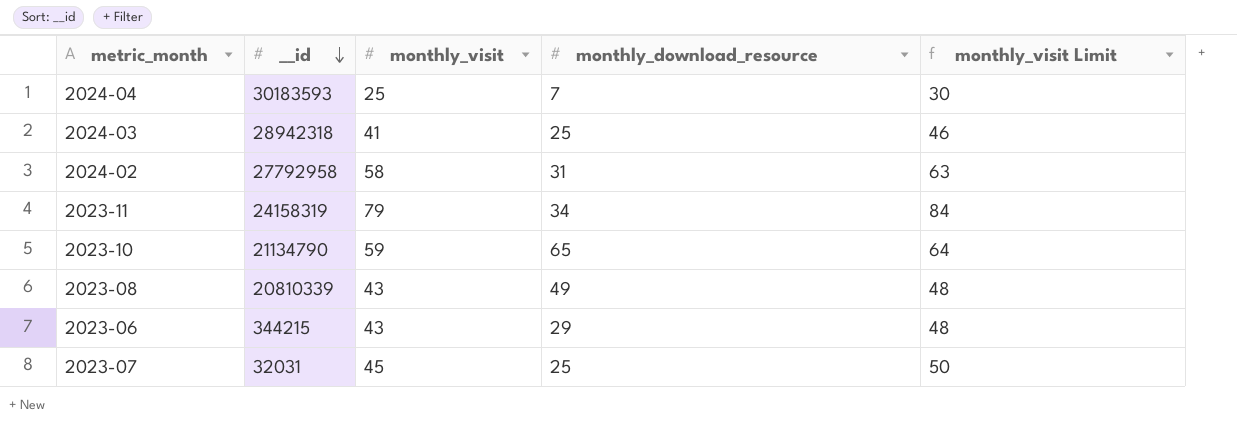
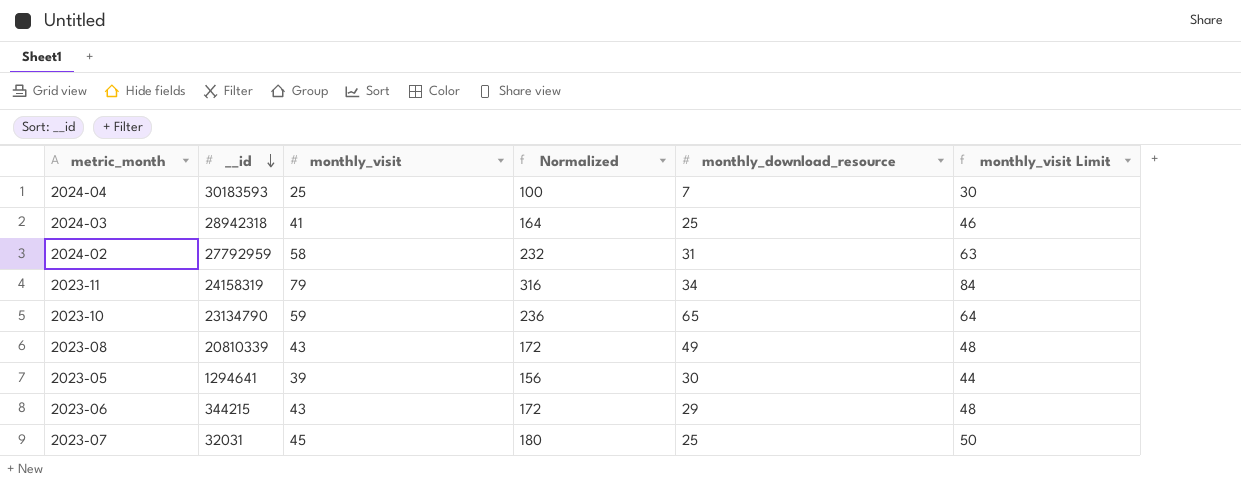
column Normalized | formula: none -> [monthly_visit] * 4
2024-02 | __id: 27792958 -> 27792959
2023-10 | __id: 21134790 -> 23134790
row 2023-05: none -> 1294641 | 39 | 156 | 30 | 44

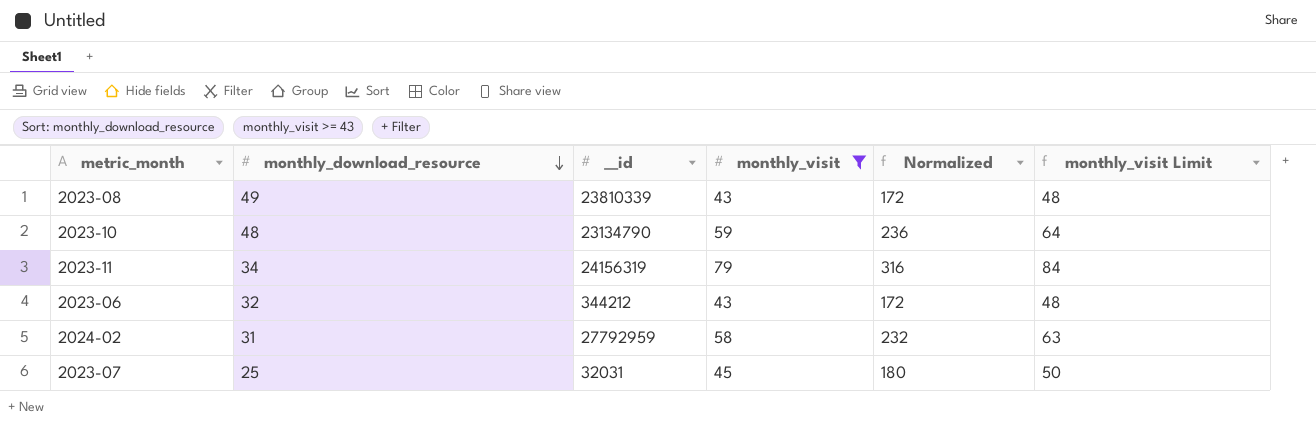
filter: none -> monthly_visit >= 43
row order: __id descending -> monthly_download_resource descending
column monthly_download_resource | position: 5 -> 2
2023-08 | __id: 20810339 -> 23810339
2023-10 | monthly_download_resource: 65 -> 48
2023-11 | __id: 24158319 -> 24156319
2023-06 | monthly_download_resource: 29 -> 32
2023-06 | __id: 344215 -> 344212

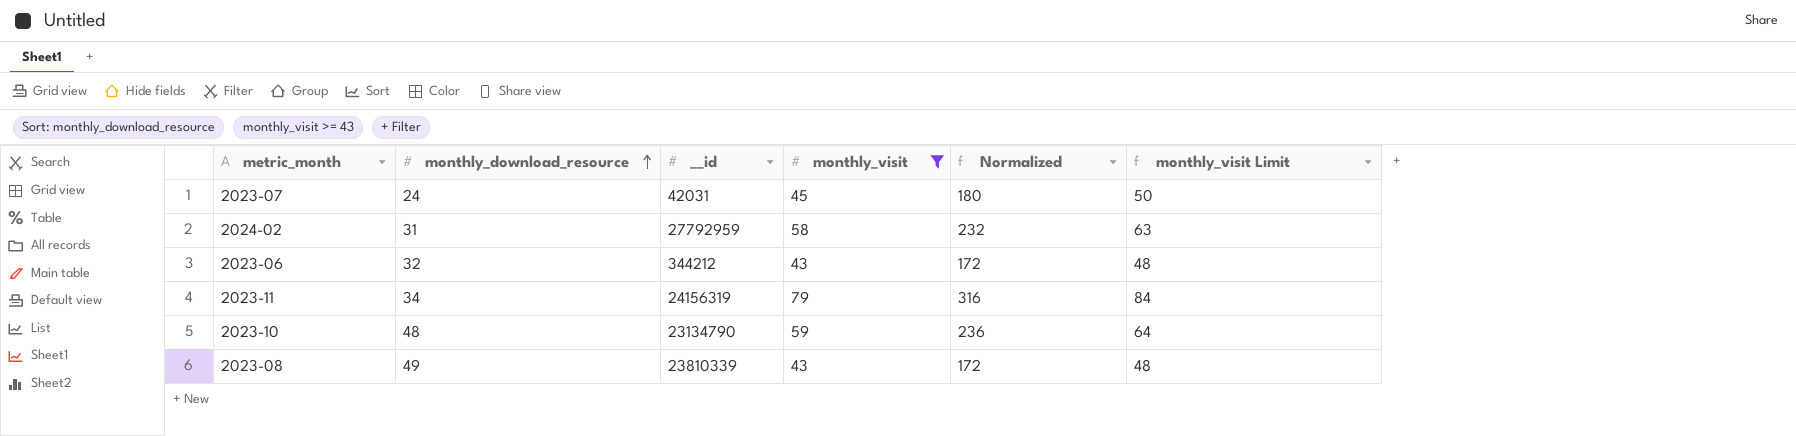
row order: monthly_download_resource descending -> monthly_download_resource ascending
2023-07 | monthly_download_resource: 25 -> 24
2023-07 | __id: 32031 -> 42031

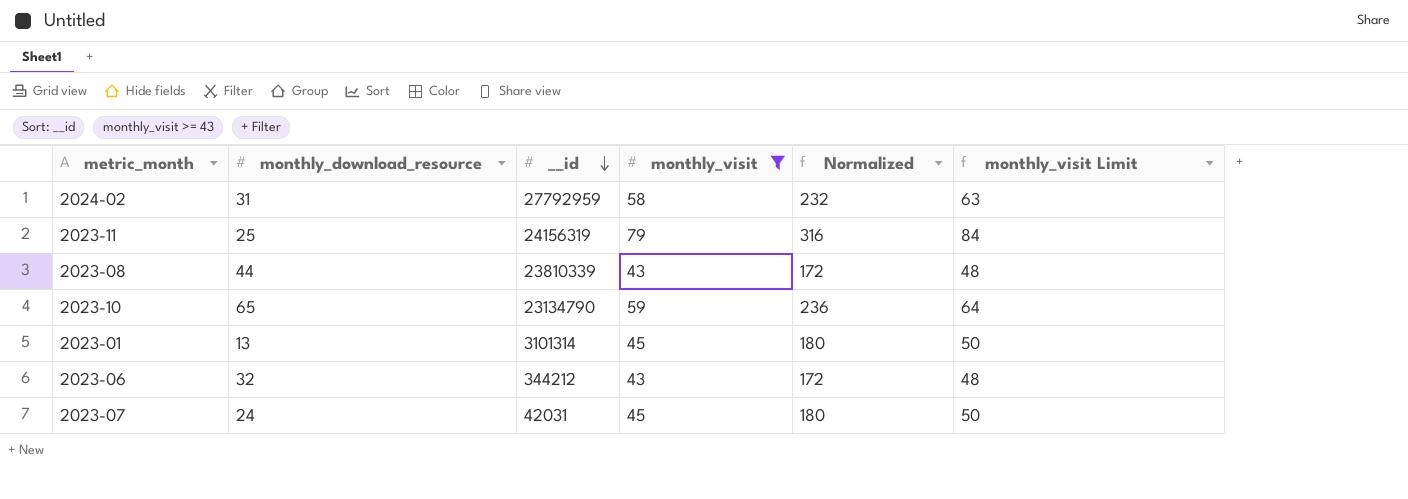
row order: monthly_download_resource ascending -> __id descending
2023-11 | monthly_download_resource: 34 -> 25
2023-08 | monthly_download_resource: 49 -> 44
2023-10 | monthly_download_resource: 48 -> 65
row 2023-01: none -> 13 | 3101314 | 45 | 180 | 50

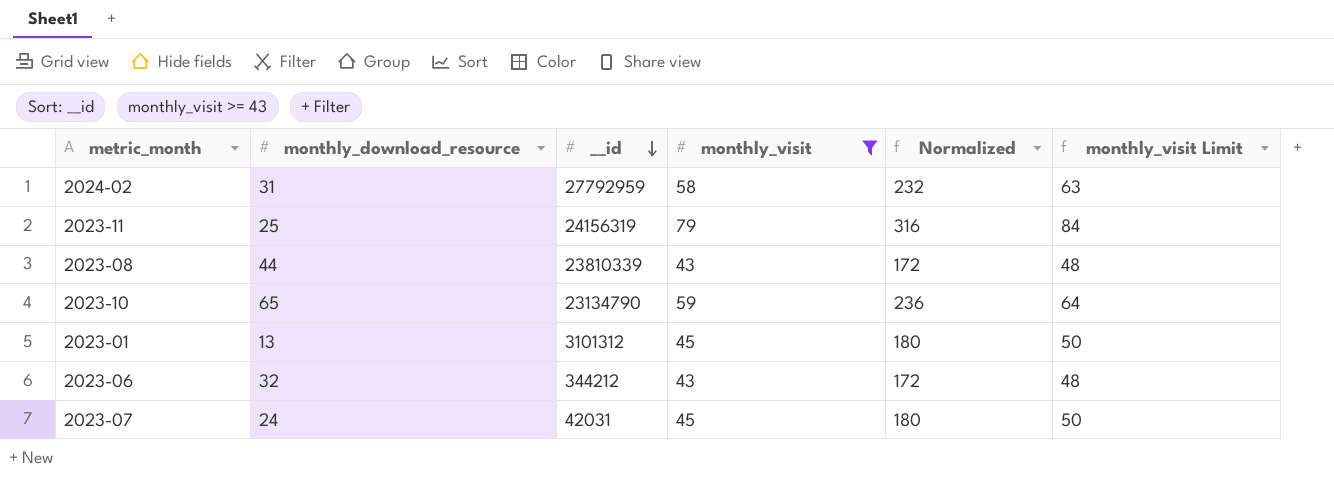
2023-01 | __id: 3101314 -> 3101312

